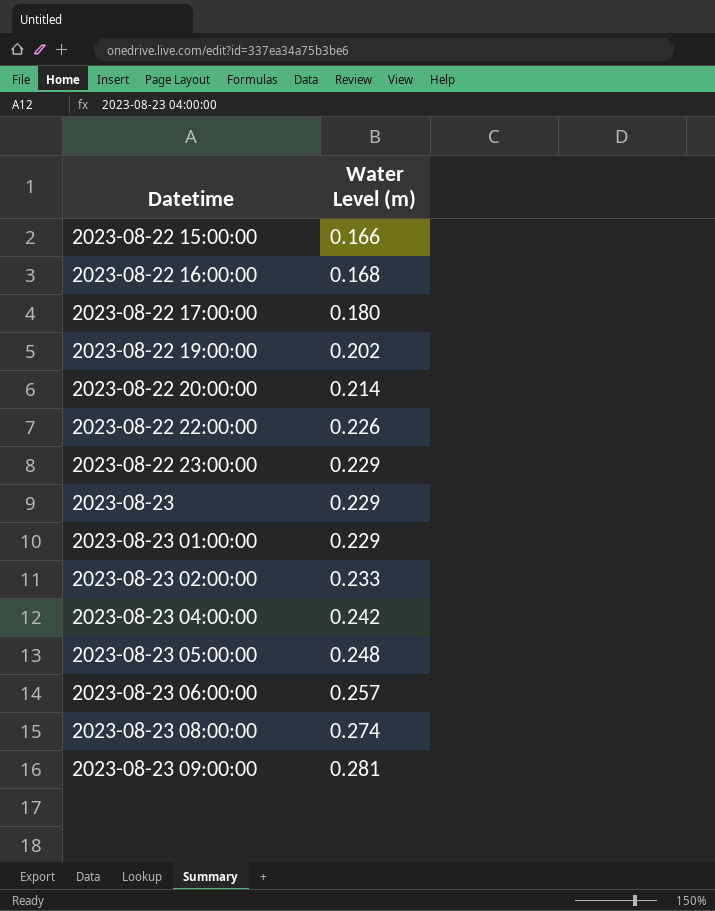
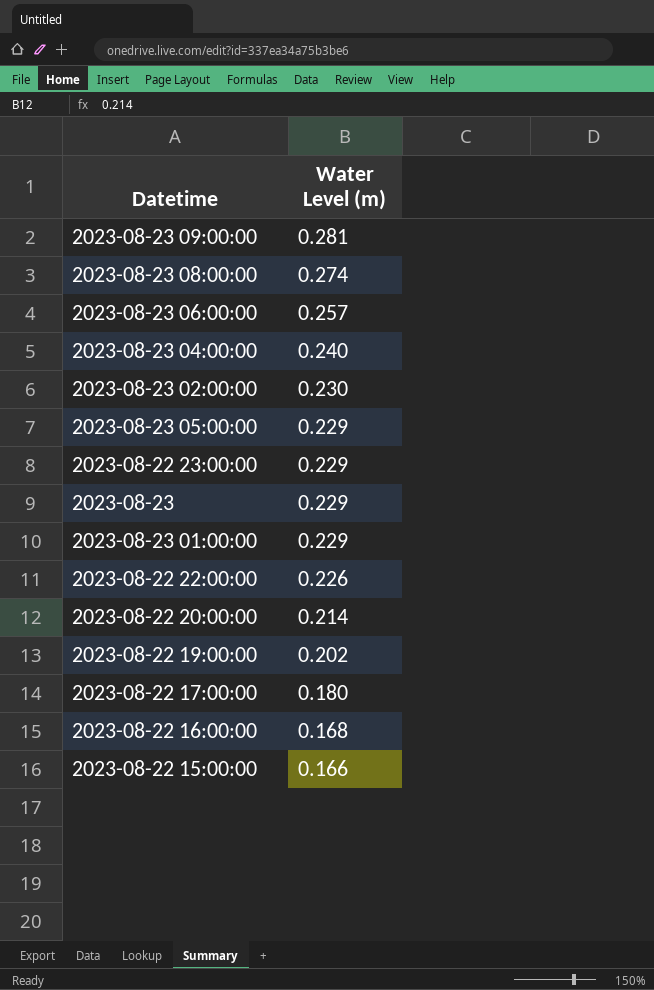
row order: Datetime ascending -> Water Level (m) descending
2023-08-23 04:00:00 | Water Level (m): 0.242 -> 0.240
2023-08-23 02:00:00 | Water Level (m): 0.233 -> 0.230
2023-08-23 05:00:00 | Water Level (m): 0.248 -> 0.229

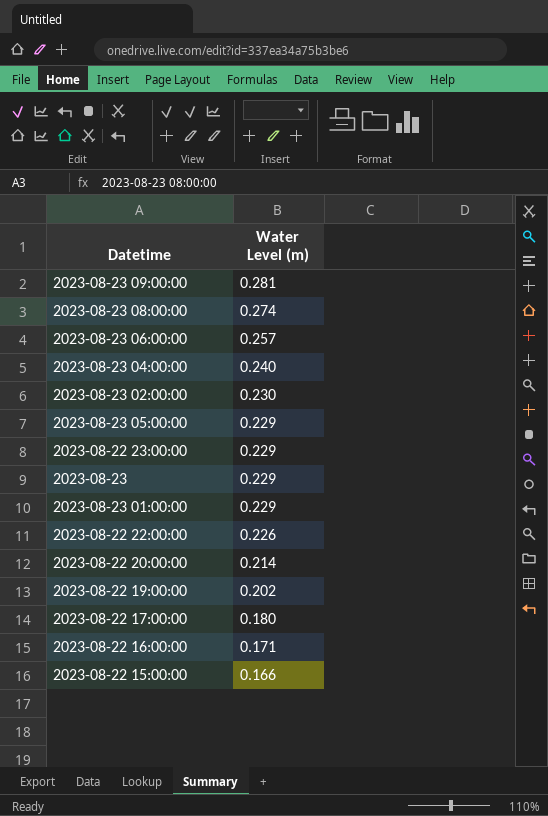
2023-08-22 16:00:00 | Water Level (m): 0.168 -> 0.171

